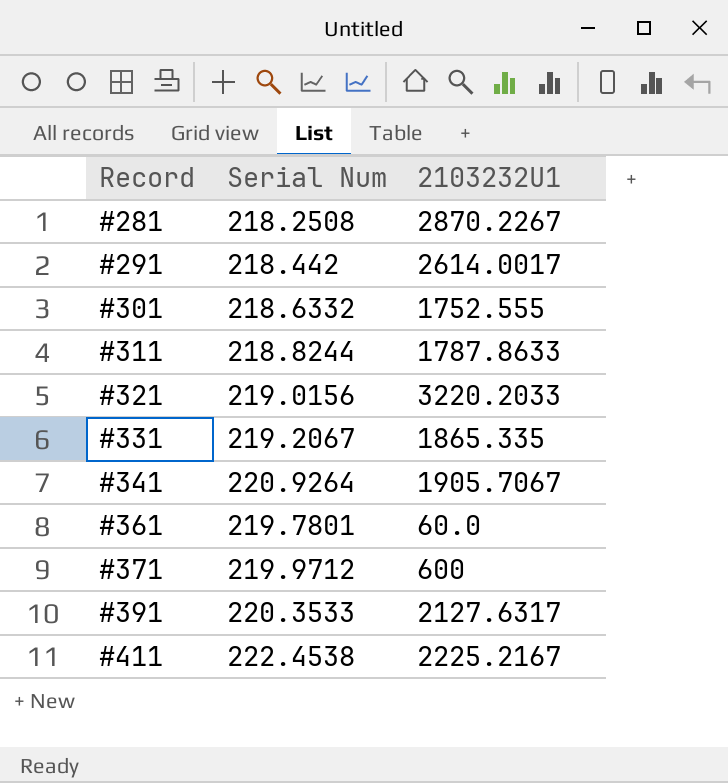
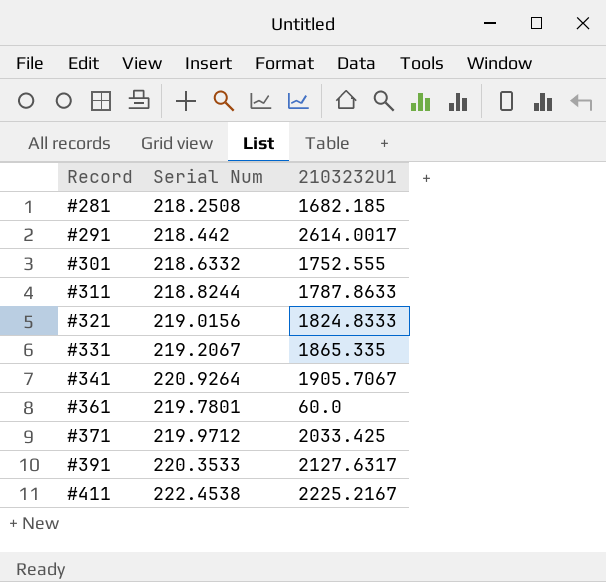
#281 | 2103232U1: 2870.2267 -> 1682.185
#321 | 2103232U1: 3220.2033 -> 1824.8333
#371 | 2103232U1: 600 -> 2033.425

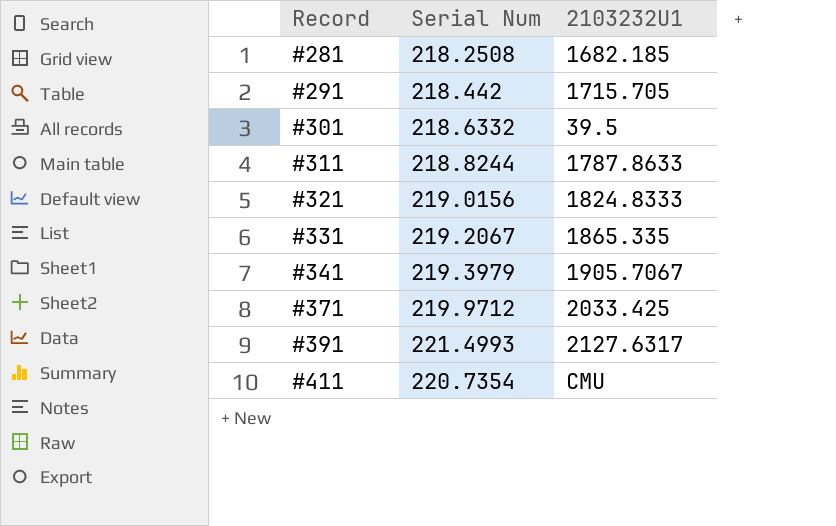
row #361: 219.7801 | 60.0 -> none
#291 | 2103232U1: 2614.0017 -> 1715.705
#301 | 2103232U1: 1752.555 -> 39.5
#341 | Serial Num: 220.9264 -> 219.3979
#391 | Serial Num: 220.3533 -> 221.4993
#411 | Serial Num: 222.4538 -> 220.7354
#411 | 2103232U1: 2225.2167 -> CMU

